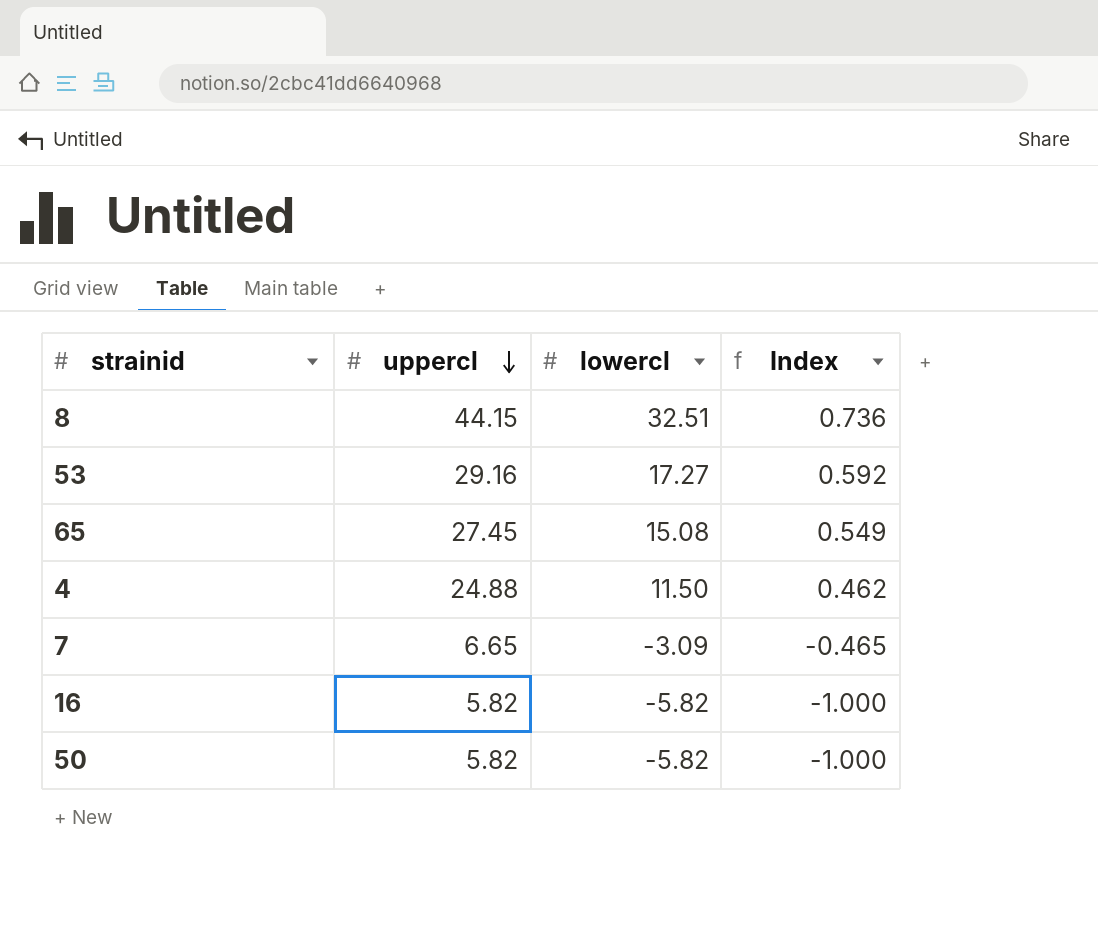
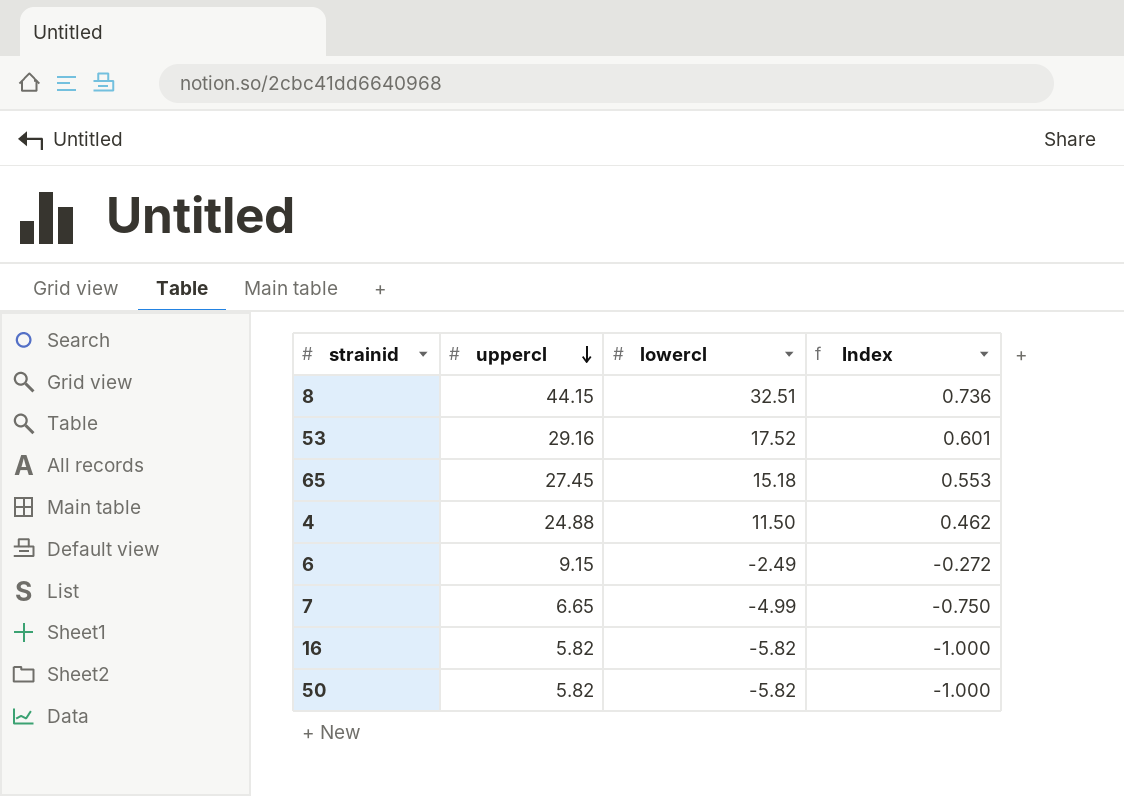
53 | lowercl: 17.27 -> 17.52
53 | Index: 0.592 -> 0.601
65 | lowercl: 15.08 -> 15.18
65 | Index: 0.549 -> 0.553
row 6: none -> 9.15 | -2.49 | -0.272
7 | lowercl: -3.09 -> -4.99
7 | Index: -0.465 -> -0.750

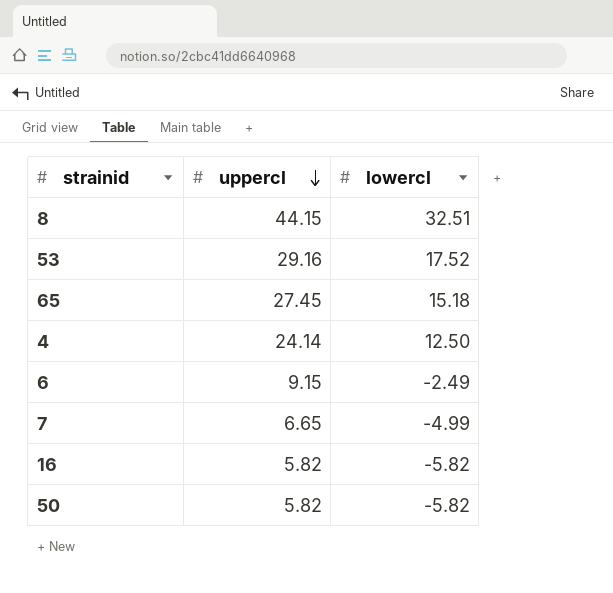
column Index | formula: [lowercl] / [uppercl] -> none
4 | uppercl: 24.88 -> 24.14
4 | lowercl: 11.50 -> 12.50

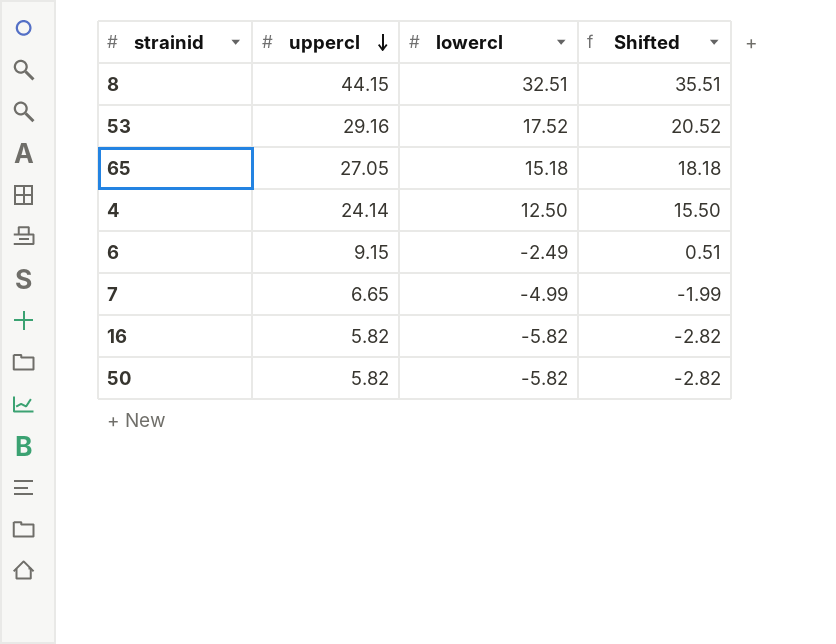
column Shifted | formula: none -> [lowercl] + 3
65 | uppercl: 27.45 -> 27.05

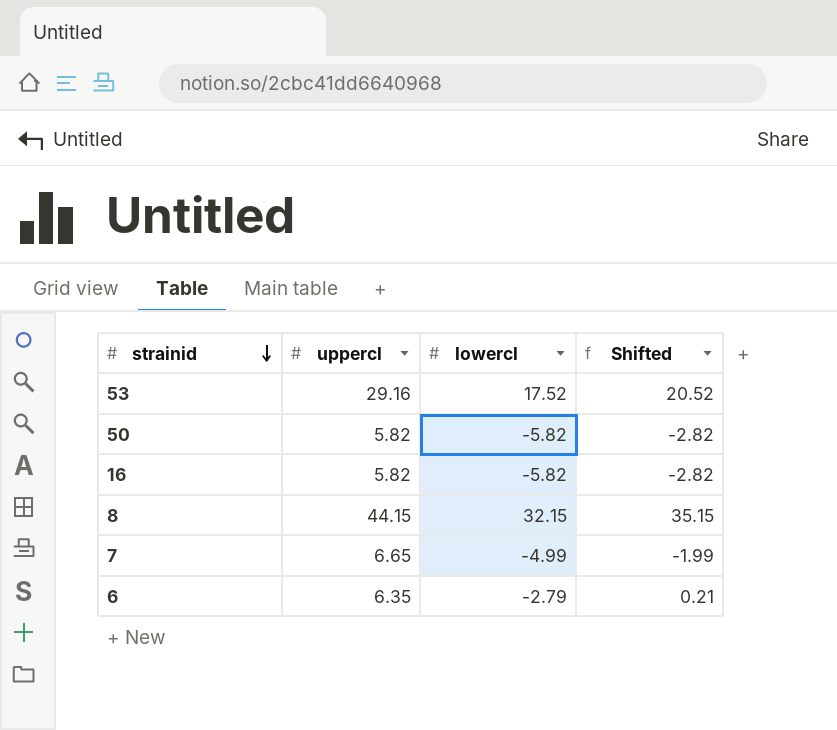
row order: uppercl descending -> strainid descending
row 65: 27.05 | 15.18 | 18.18 -> none
row 4: 24.14 | 12.50 | 15.50 -> none
8 | lowercl: 32.51 -> 32.15
8 | Shifted: 35.51 -> 35.15
6 | uppercl: 9.15 -> 6.35
6 | lowercl: -2.49 -> -2.79
6 | Shifted: 0.51 -> 0.21

